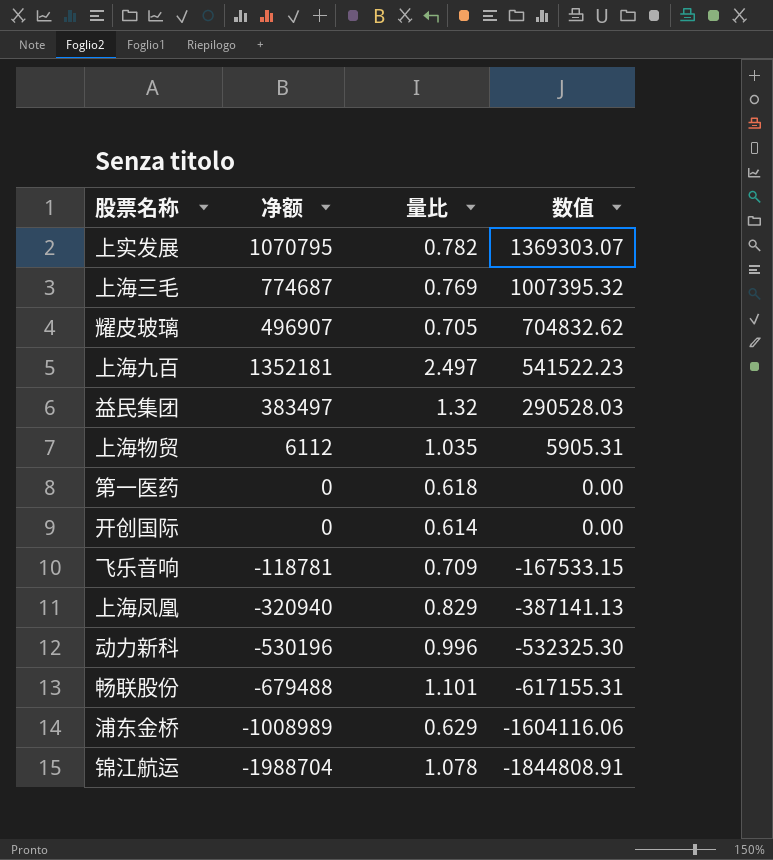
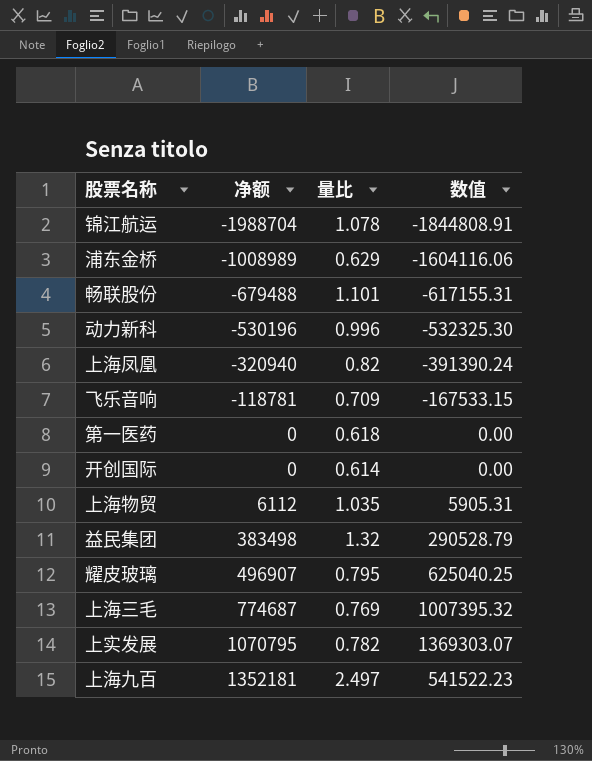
row order: 数值 descending -> 净额 ascending
上海凤凰 | 量比: 0.829 -> 0.82
上海凤凰 | 数值: -387141.13 -> -391390.24
益民集团 | 净额: 383497 -> 383498
益民集团 | 数值: 290528.03 -> 290528.79
耀皮玻璃 | 量比: 0.705 -> 0.795
耀皮玻璃 | 数值: 704832.62 -> 625040.25

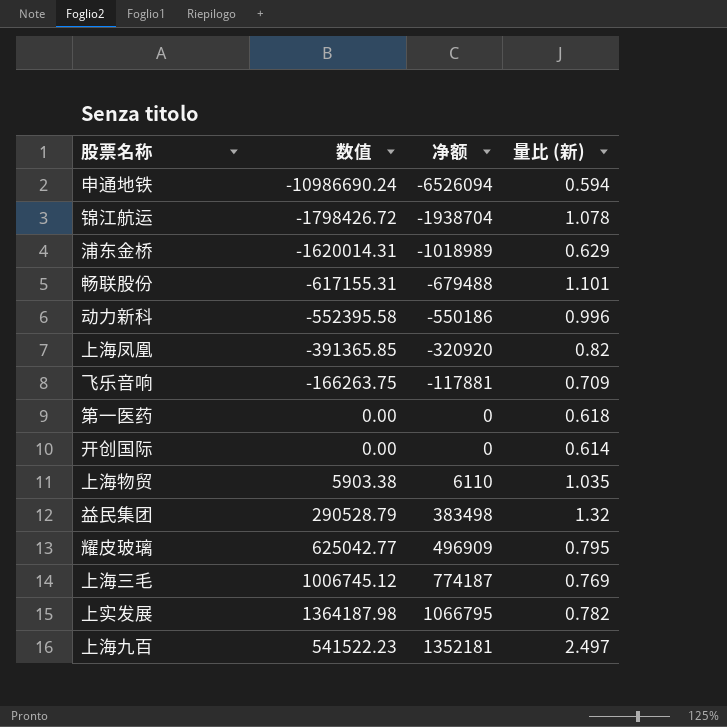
column 数值 | position: 4 -> 2
column name: 量比 -> 量比 (新)
row 申通地铁: none -> -10986690.24 | -6526094 | 0.594
锦江航运 | 数值: -1844808.91 -> -1798426.72
锦江航运 | 净额: -1988704 -> -1938704
浦东金桥 | 数值: -1604116.06 -> -1620014.31
浦东金桥 | 净额: -1008989 -> -1018989
动力新科 | 数值: -532325.30 -> -552395.58
动力新科 | 净额: -530196 -> -550186
上海凤凰 | 数值: -391390.24 -> -391365.85
上海凤凰 | 净额: -320940 -> -320920
飞乐音响 | 数值: -167533.15 -> -166263.75
飞乐音响 | 净额: -118781 -> -117881
上海物贸 | 数值: 5905.31 -> 5903.38
上海物贸 | 净额: 6112 -> 6110
耀皮玻璃 | 数值: 625040.25 -> 625042.77
耀皮玻璃 | 净额: 496907 -> 496909
上海三毛 | 数值: 1007395.32 -> 1006745.12
上海三毛 | 净额: 774687 -> 774187
上实发展 | 数值: 1369303.07 -> 1364187.98
上实发展 | 净额: 1070795 -> 1066795

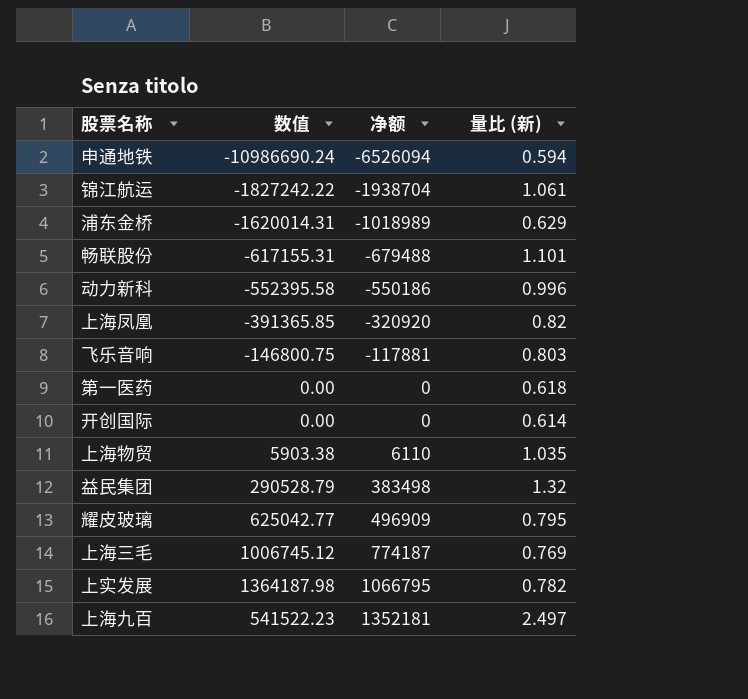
锦江航运 | 数值: -1798426.72 -> -1827242.22
锦江航运 | 量比 (新): 1.078 -> 1.061
飞乐音响 | 数值: -166263.75 -> -146800.75
飞乐音响 | 量比 (新): 0.709 -> 0.803

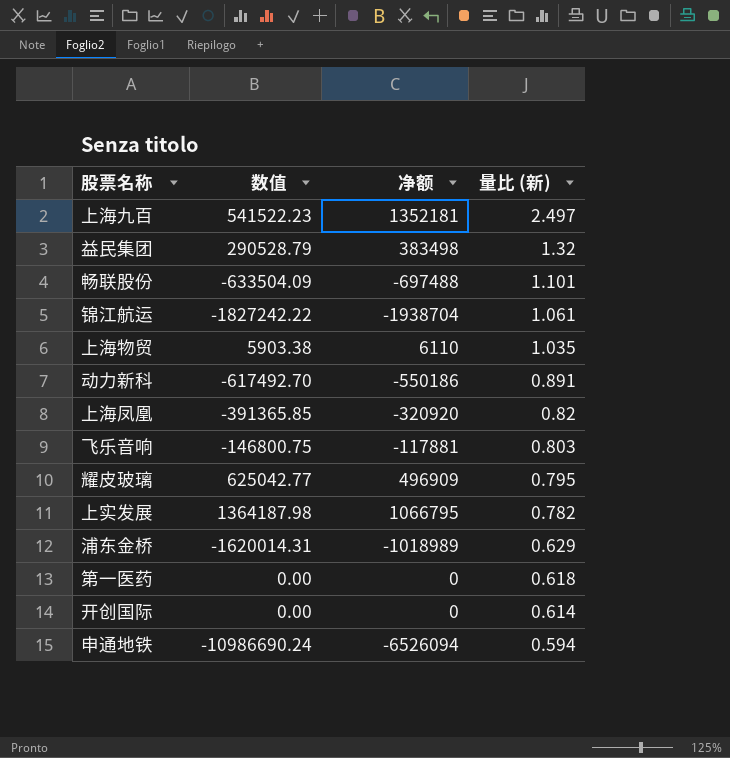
row order: 净额 ascending -> 量比 (新) descending
row 上海三毛: 1006745.12 | 774187 | 0.769 -> none
畅联股份 | 数值: -617155.31 -> -633504.09
畅联股份 | 净额: -679488 -> -697488
动力新科 | 数值: -552395.58 -> -617492.70
动力新科 | 量比 (新): 0.996 -> 0.891

